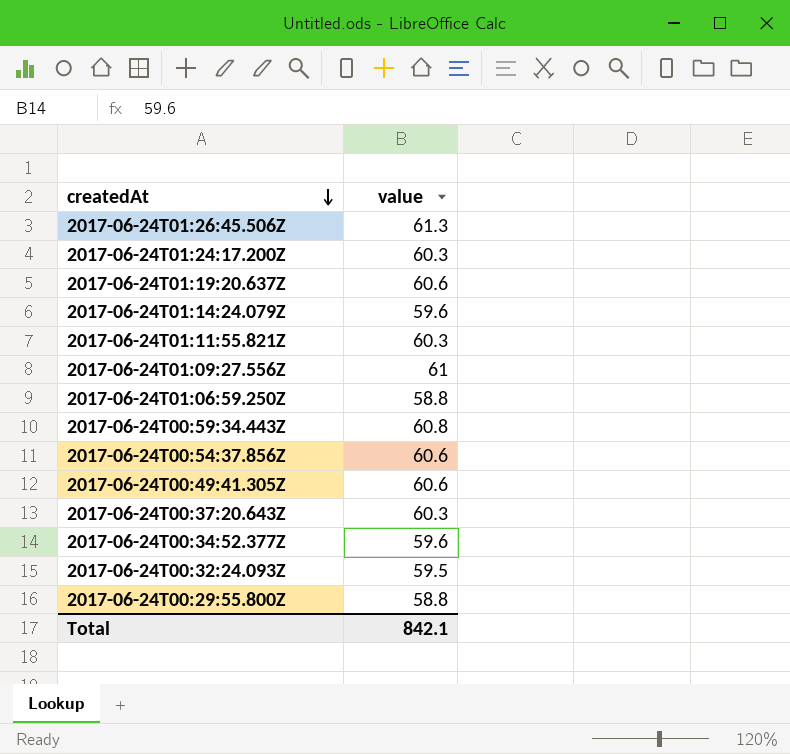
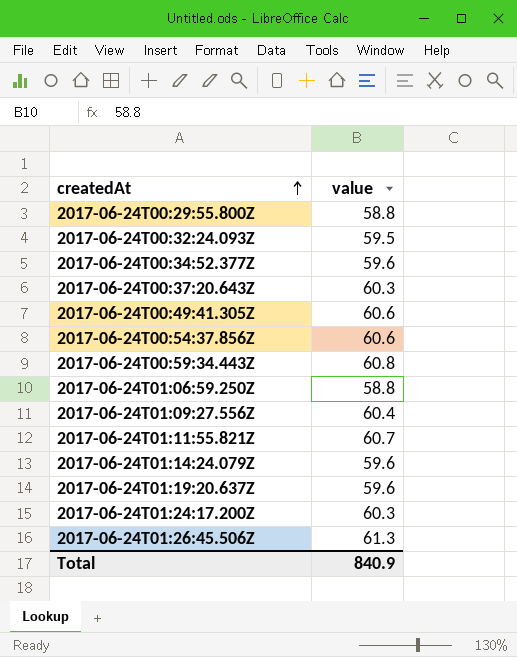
row order: createdAt descending -> createdAt ascending
2017-06-24T01:09:27.556Z | value: 61 -> 60.4
2017-06-24T01:11:55.821Z | value: 60.3 -> 60.7
2017-06-24T01:19:20.637Z | value: 60.6 -> 59.6
Total | value: 842.1 -> 840.9

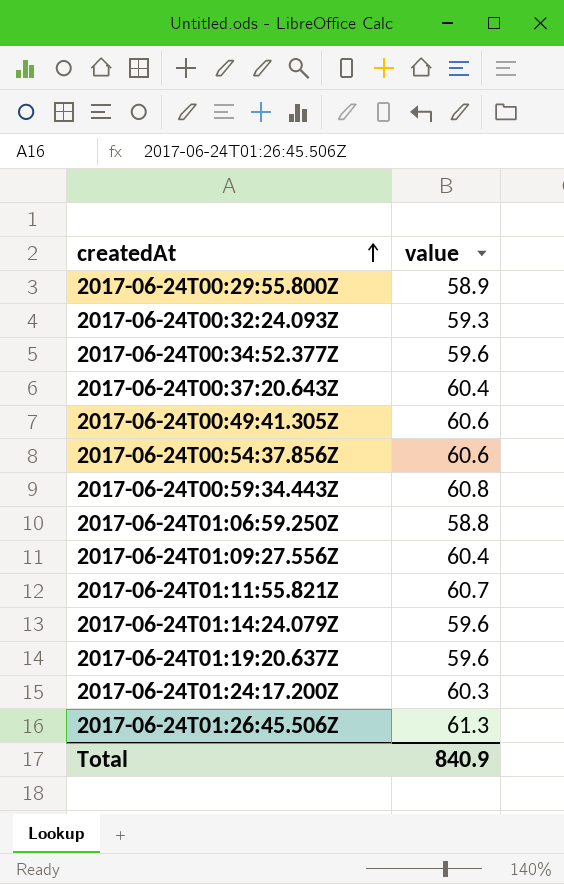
2017-06-24T00:29:55.800Z | value: 58.8 -> 58.9
2017-06-24T00:32:24.093Z | value: 59.5 -> 59.3
2017-06-24T00:37:20.643Z | value: 60.3 -> 60.4

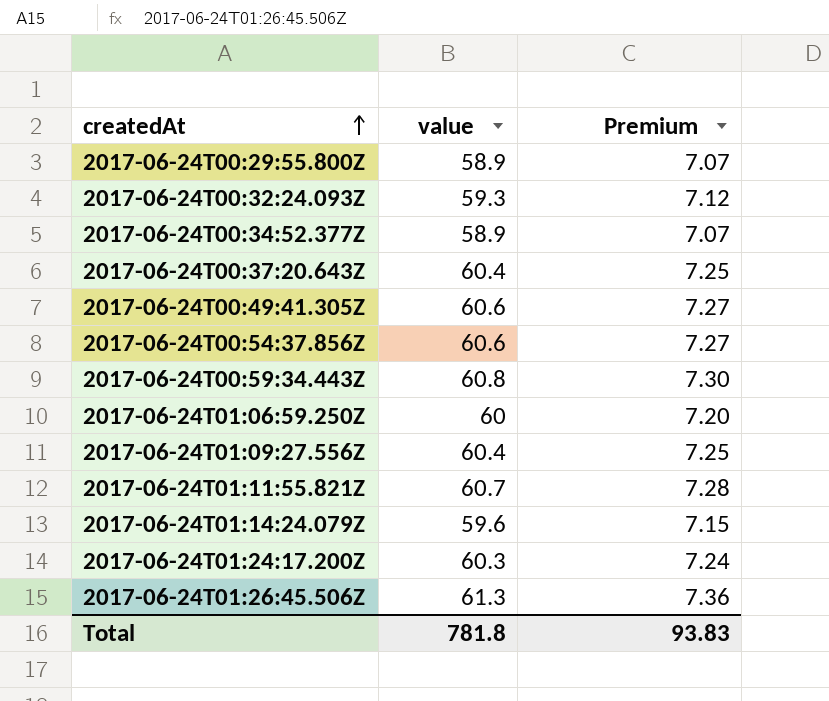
column Premium | formula: none -> [value] * 0.12
row 2017-06-24T01:19:20.637Z: 59.6 -> none
2017-06-24T00:34:52.377Z | value: 59.6 -> 58.9
2017-06-24T01:06:59.250Z | value: 58.8 -> 60
Total | value: 840.9 -> 781.8

